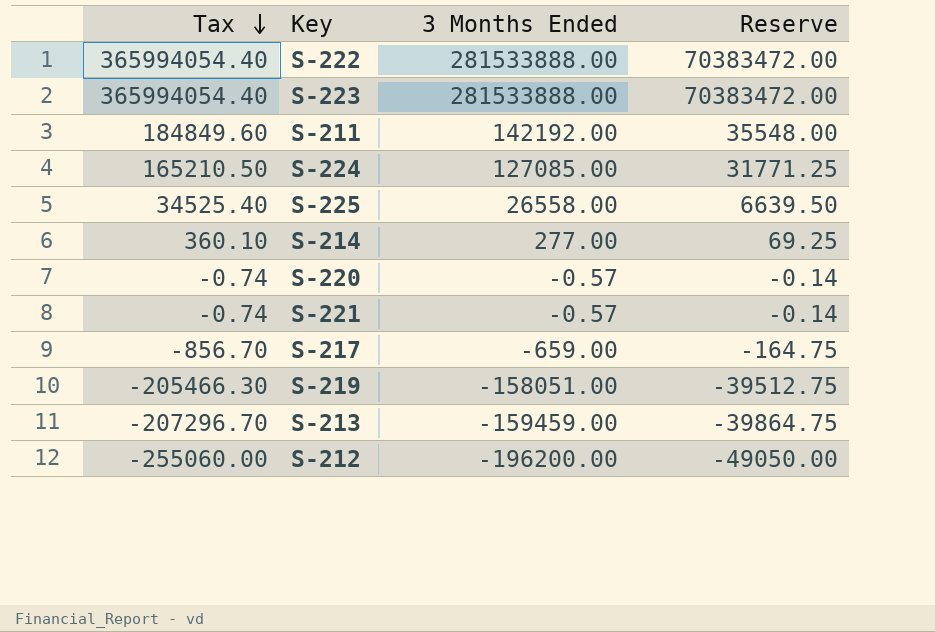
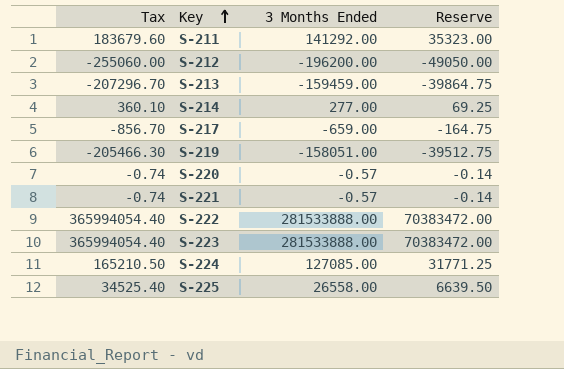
row order: Tax descending -> Key ascending
S-211 | Tax: 184849.60 -> 183679.60
S-211 | 3 Months Ended: 142192.00 -> 141292.00
S-211 | Reserve: 35548.00 -> 35323.00

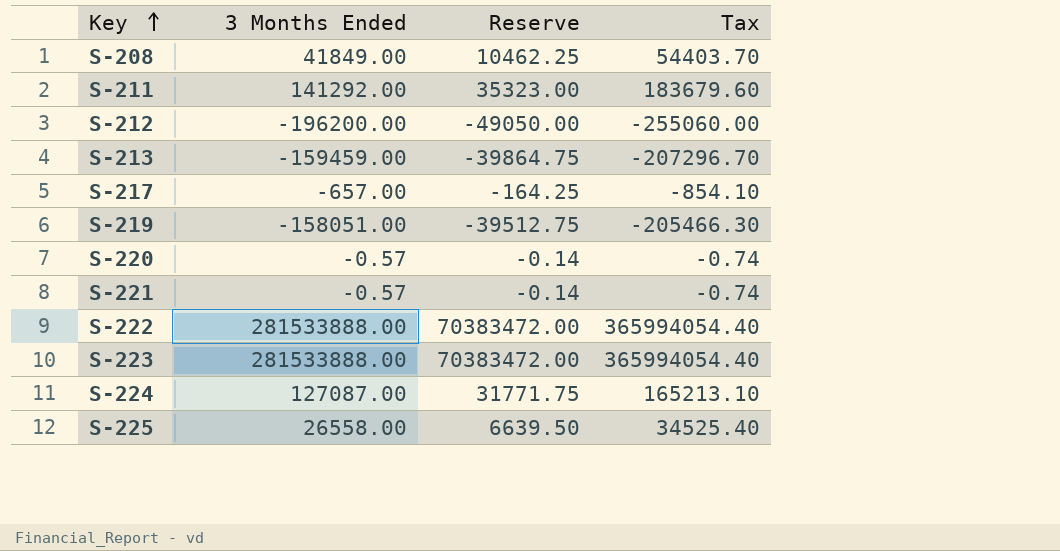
column Tax | position: 1 -> 4
row S-214: 360.10 | 277.00 | 69.25 -> none
row S-208: none -> 41849.00 | 10462.25 | 54403.70
S-217 | 3 Months Ended: -659.00 -> -657.00
S-217 | Reserve: -164.75 -> -164.25
S-217 | Tax: -856.70 -> -854.10
S-224 | 3 Months Ended: 127085.00 -> 127087.00
S-224 | Reserve: 31771.25 -> 31771.75
S-224 | Tax: 165210.50 -> 165213.10

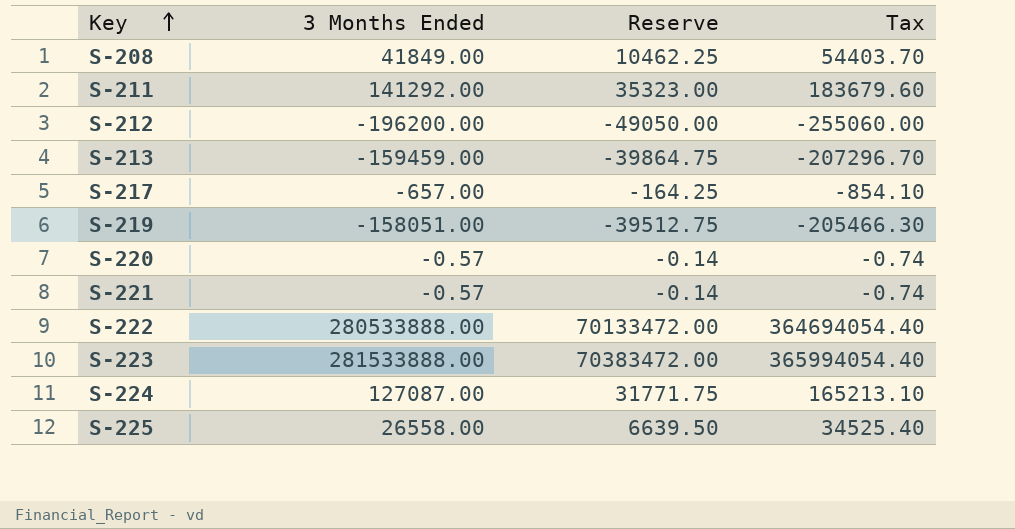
S-222 | 3 Months Ended: 281533888.00 -> 280533888.00
S-222 | Reserve: 70383472.00 -> 70133472.00
S-222 | Tax: 365994054.40 -> 364694054.40

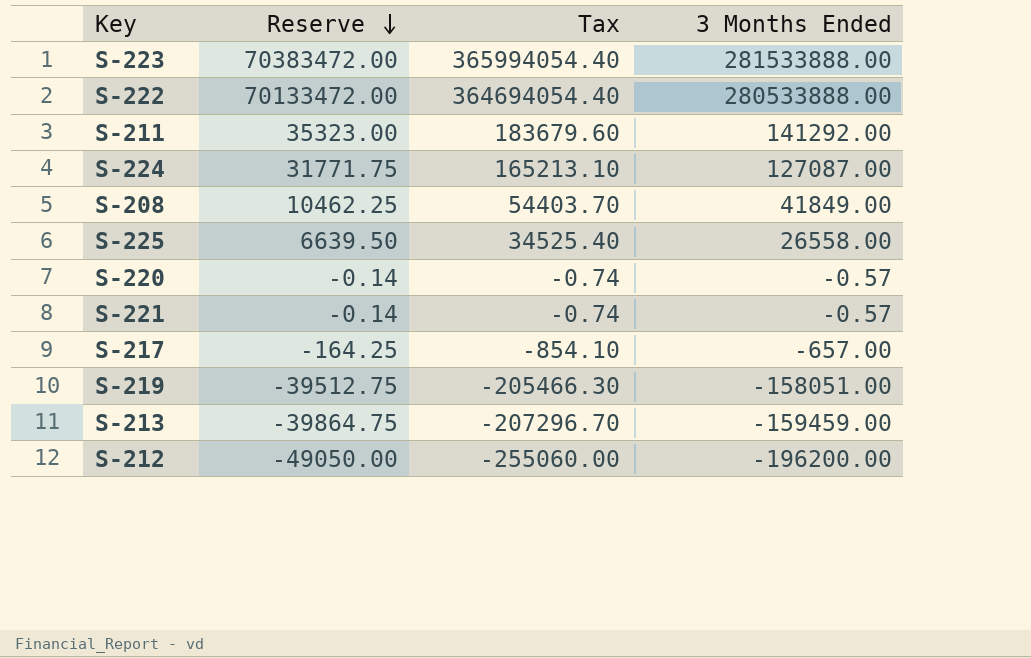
row order: Key ascending -> Reserve descending
column 3 Months Ended | position: 2 -> 4

